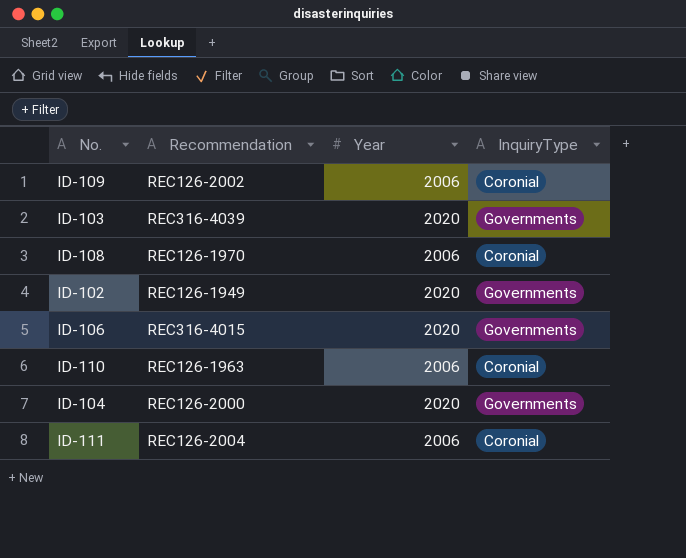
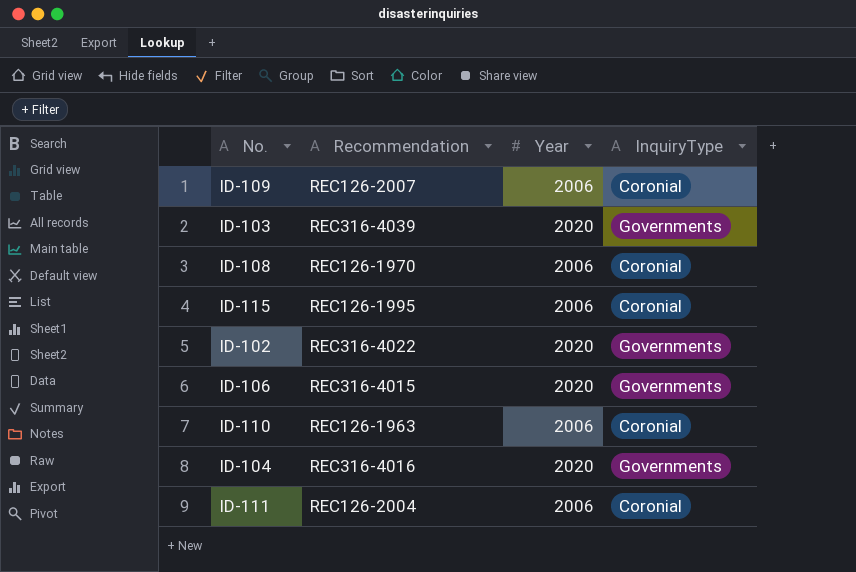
ID-109 | Recommendation: REC126-2002 -> REC126-2007
row ID-115: none -> REC126-1995 | 2006 | Coronial
ID-102 | Recommendation: REC126-1949 -> REC316-4022
ID-104 | Recommendation: REC126-2000 -> REC316-4016

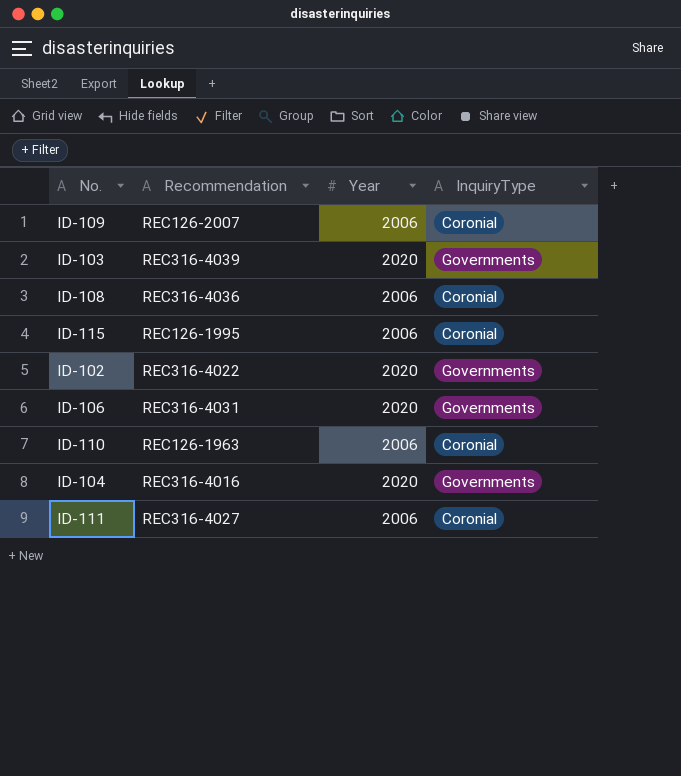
ID-108 | Recommendation: REC126-1970 -> REC316-4036
ID-106 | Recommendation: REC316-4015 -> REC316-4031
ID-111 | Recommendation: REC126-2004 -> REC316-4027

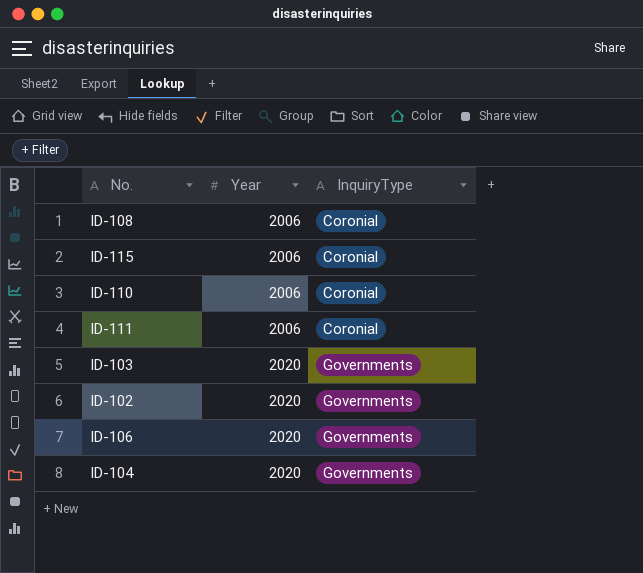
row order: none -> Year ascending
column Recommendation | position: 2 -> none
row ID-109: REC126-2007 | 2006 | Coronial -> none

